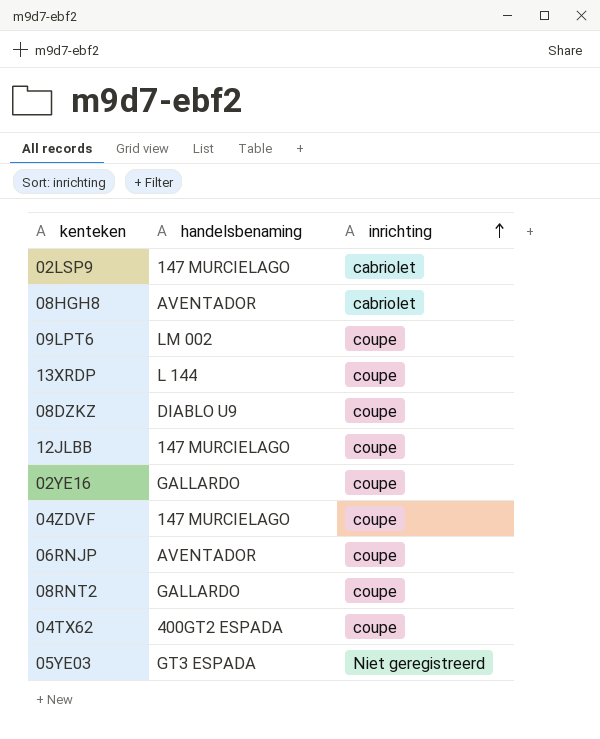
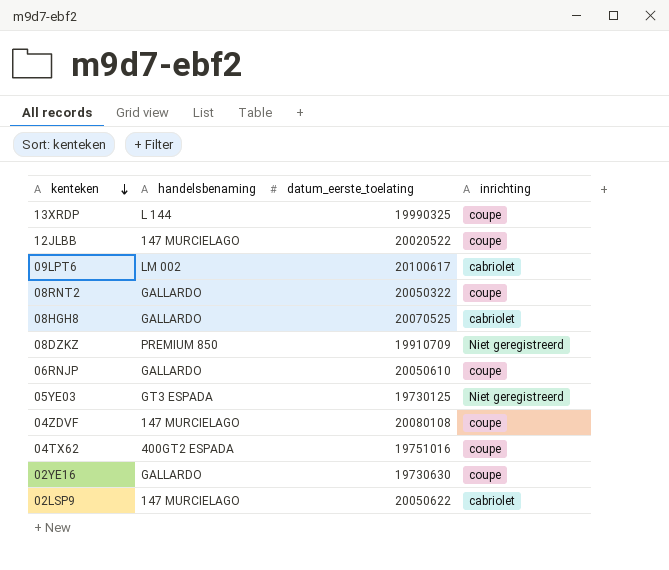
row order: inrichting ascending -> kenteken descending
column datum_eerste_toelating | position: none -> 3
09LPT6 | inrichting: coupe -> cabriolet
08HGH8 | handelsbenaming: AVENTADOR -> GALLARDO
08DZKZ | handelsbenaming: DIABLO U9 -> PREMIUM 850
08DZKZ | inrichting: coupe -> Niet geregistreerd
06RNJP | handelsbenaming: AVENTADOR -> GALLARDO

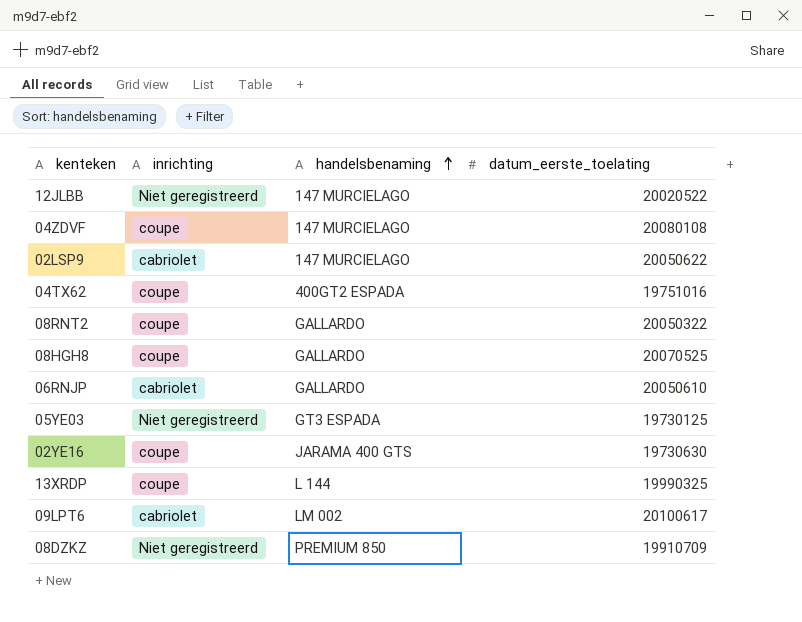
row order: kenteken descending -> handelsbenaming ascending
column inrichting | position: 4 -> 2
12JLBB | inrichting: coupe -> Niet geregistreerd
08HGH8 | inrichting: cabriolet -> coupe
06RNJP | inrichting: coupe -> cabriolet
02YE16 | handelsbenaming: GALLARDO -> JARAMA 400 GTS

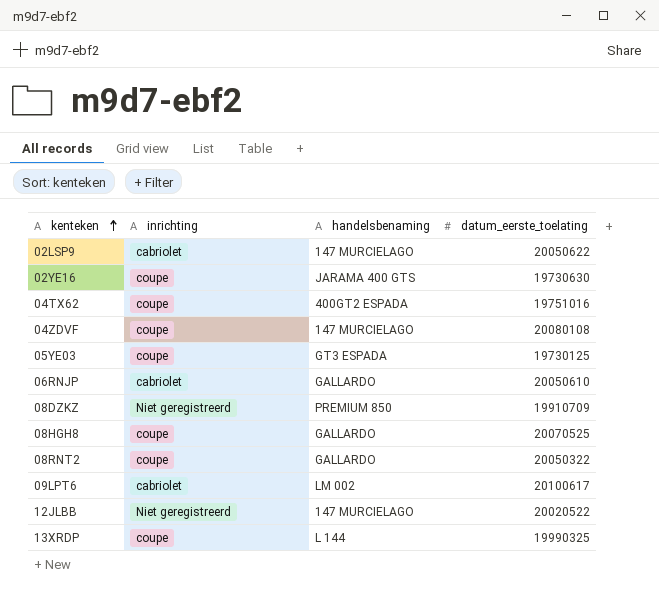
row order: handelsbenaming ascending -> kenteken ascending
05YE03 | inrichting: Niet geregistreerd -> coupe

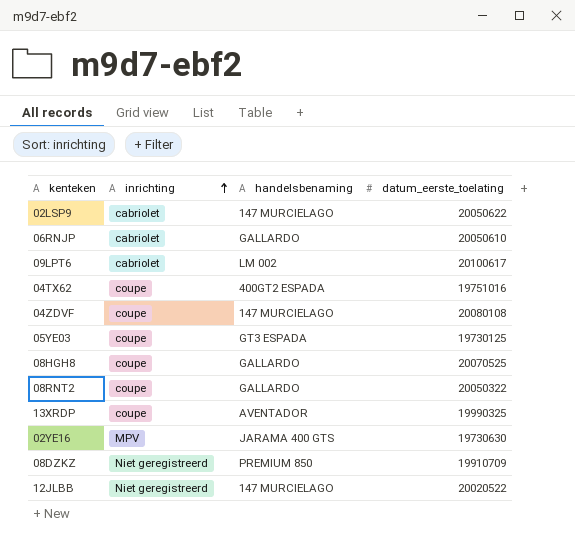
row order: kenteken ascending -> inrichting ascending
13XRDP | handelsbenaming: L 144 -> AVENTADOR
02YE16 | inrichting: coupe -> MPV

